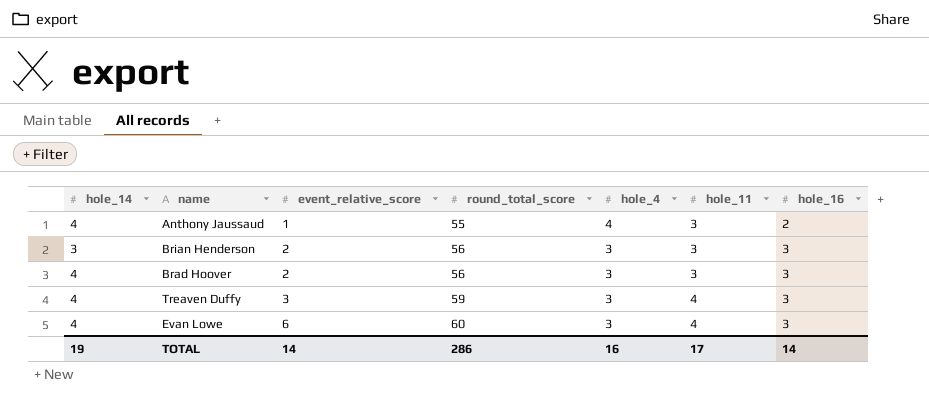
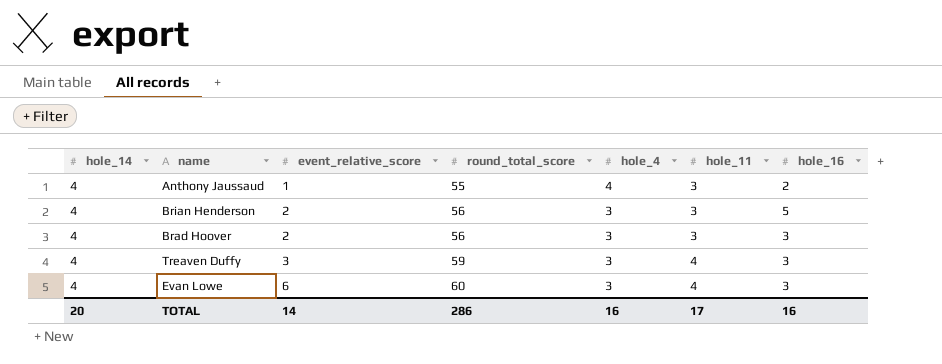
Brian Henderson | hole_14: 3 -> 4
Brian Henderson | hole_16: 3 -> 5
TOTAL | hole_14: 19 -> 20
TOTAL | hole_16: 14 -> 16

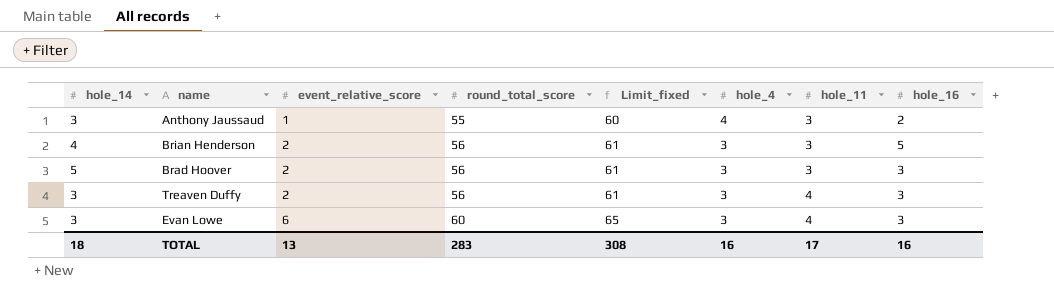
column Limit_fixed | formula: none -> [round_total_score] + 5
Anthony Jaussaud | hole_14: 4 -> 3
Brad Hoover | hole_14: 4 -> 5
Treaven Duffy | hole_14: 4 -> 3
Treaven Duffy | event_relative_score: 3 -> 2
Treaven Duffy | round_total_score: 59 -> 56
Evan Lowe | hole_14: 4 -> 3
TOTAL | hole_14: 20 -> 18
TOTAL | event_relative_score: 14 -> 13
TOTAL | round_total_score: 286 -> 283

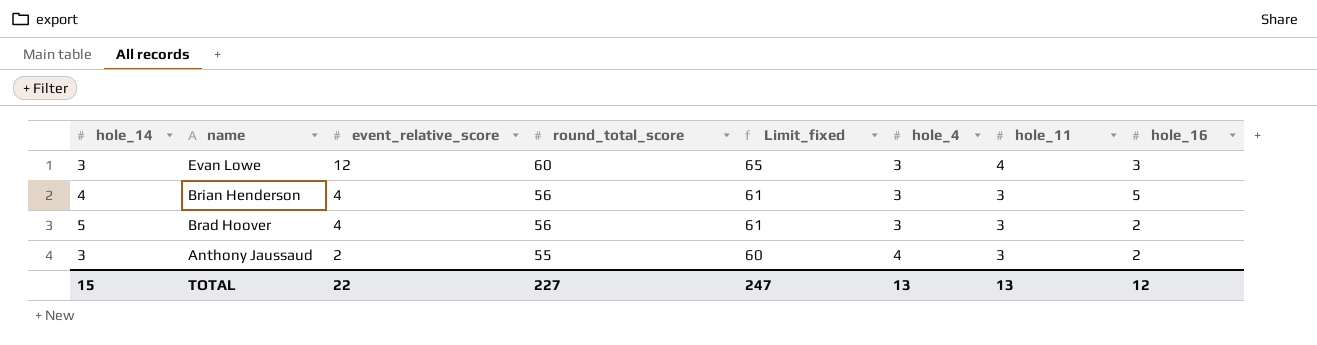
row order: event_relative_score ascending -> name descending
row Treaven Duffy: 3 | 2 | 56 | 61 | 3 | 4 | 3 -> none
Evan Lowe | event_relative_score: 6 -> 12
Brian Henderson | event_relative_score: 2 -> 4
Brad Hoover | event_relative_score: 2 -> 4
Brad Hoover | hole_16: 3 -> 2
Anthony Jaussaud | event_relative_score: 1 -> 2
TOTAL | hole_14: 18 -> 15
TOTAL | event_relative_score: 13 -> 22
TOTAL | round_total_score: 283 -> 227
TOTAL | Limit_fixed: 308 -> 247
TOTAL | hole_4: 16 -> 13
TOTAL | hole_11: 17 -> 13
TOTAL | hole_16: 16 -> 12

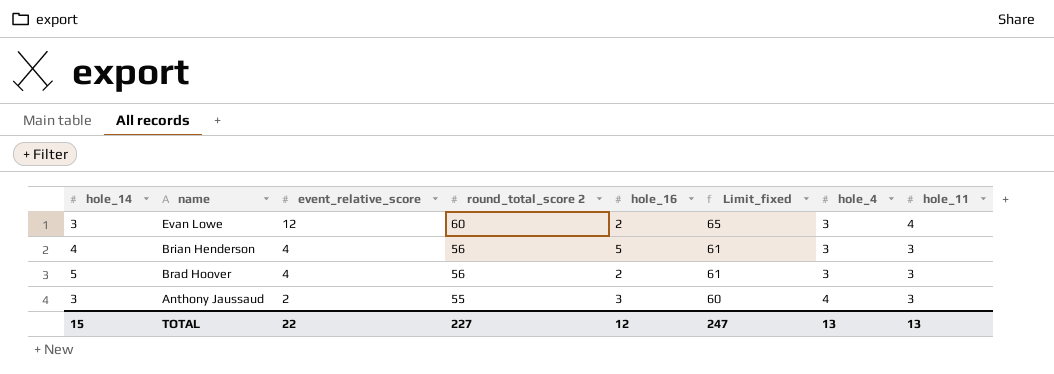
column name: round_total_score -> round_total_score 2
column hole_16 | position: 8 -> 5
Evan Lowe | hole_16: 3 -> 2
Anthony Jaussaud | hole_16: 2 -> 3

